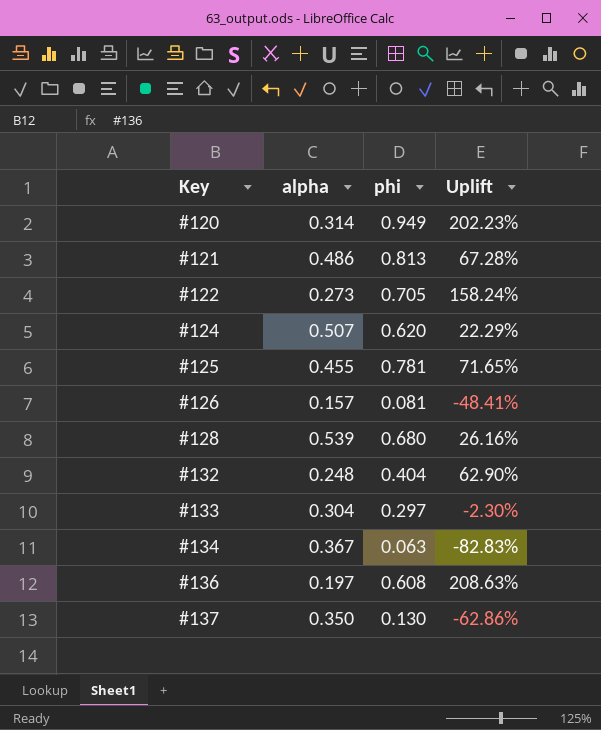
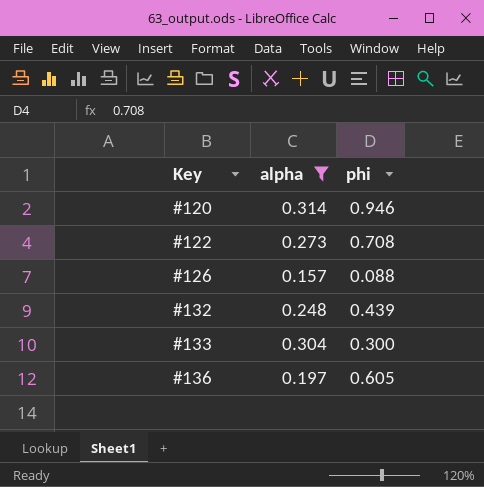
filter: none -> alpha <= 0.314
column Uplift | formula: ([phi] - [alpha]) / [alpha] -> none
#120 | phi: 0.949 -> 0.946
#122 | phi: 0.705 -> 0.708
#126 | phi: 0.081 -> 0.088
#132 | phi: 0.404 -> 0.439
#133 | phi: 0.297 -> 0.300
#136 | phi: 0.608 -> 0.605

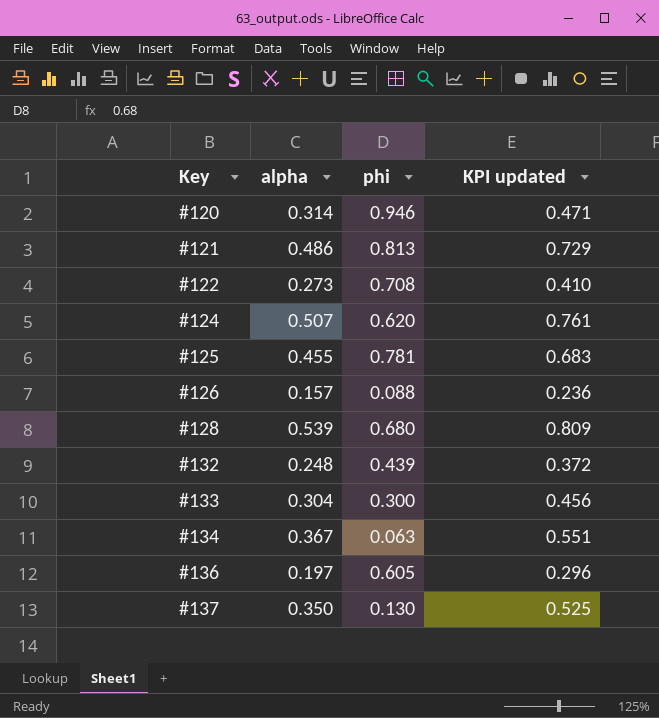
filter: alpha <= 0.314 -> none
column KPI updated | formula: none -> [alpha] * 1.5

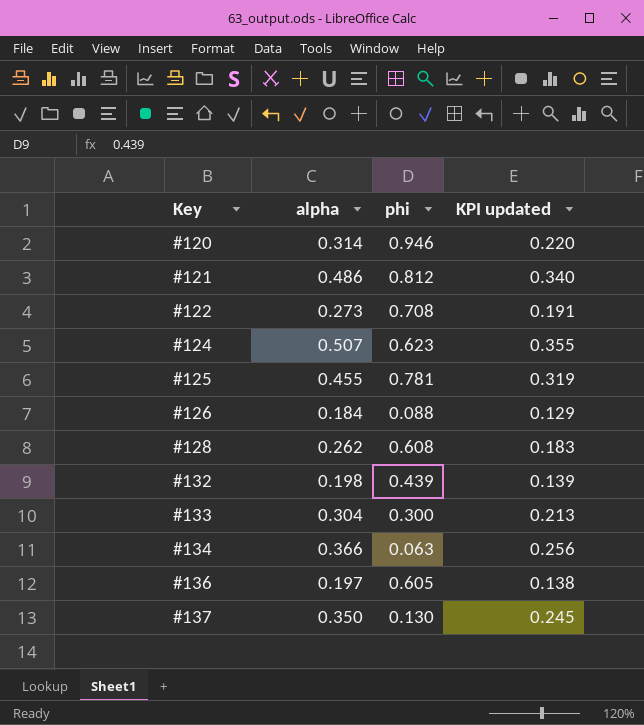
column KPI updated | formula: [alpha] * 1.5 -> [alpha] * 0.7
#121 | phi: 0.813 -> 0.812
#124 | phi: 0.620 -> 0.623
#126 | alpha: 0.157 -> 0.184
#128 | alpha: 0.539 -> 0.262
#128 | phi: 0.680 -> 0.608
#132 | alpha: 0.248 -> 0.198
#134 | alpha: 0.367 -> 0.366

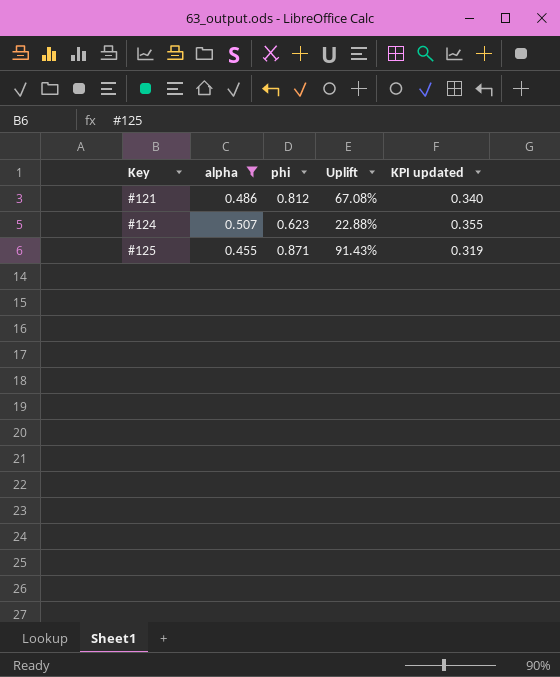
filter: none -> alpha >= 0.455
column Uplift | formula: none -> ([phi] - [alpha]) / [alpha]
#125 | phi: 0.781 -> 0.871

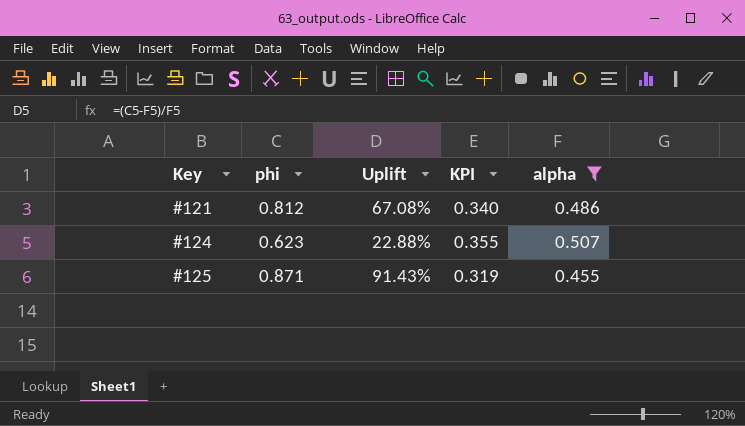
column name: KPI updated -> KPI
column alpha | position: 2 -> 5

